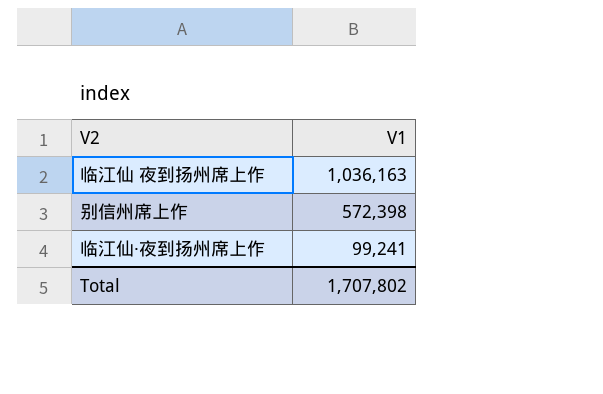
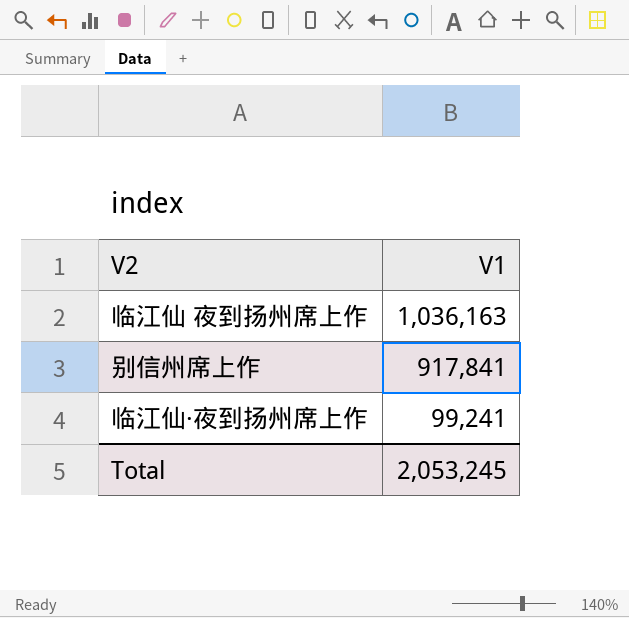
别信州席上作 | V1: 572,398 -> 917,841
Total | V1: 1,707,802 -> 2,053,245

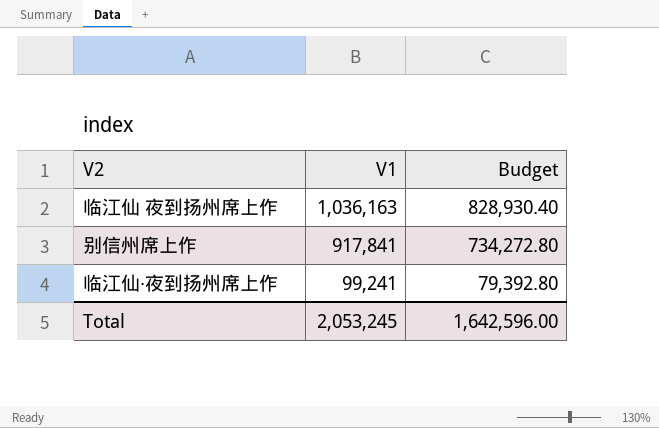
column Budget | formula: none -> [V1] * 0.8

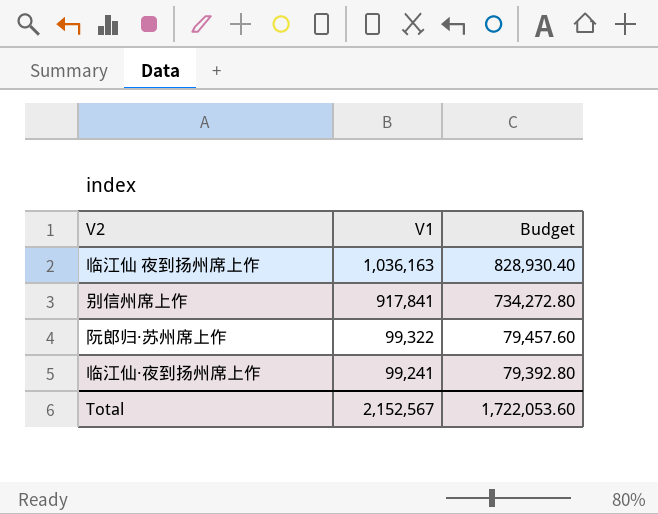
row 阮郎归·苏州席上作: none -> 99,322 | 79,457.60
Total | V1: 2,053,245 -> 2,152,567
Total | Budget: 1,642,596.00 -> 1,722,053.60

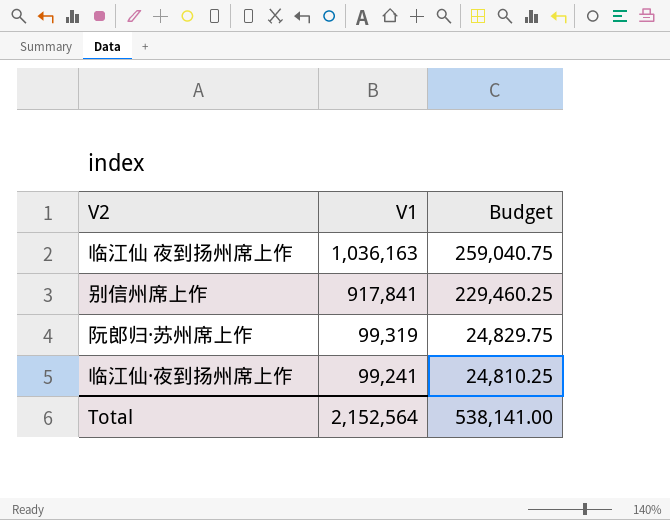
column Budget | formula: [V1] * 0.8 -> [V1] * 0.25
阮郎归·苏州席上作 | V1: 99,322 -> 99,319
Total | V1: 2,152,567 -> 2,152,564
Total | Budget: 1,722,053.60 -> 538,141.00

